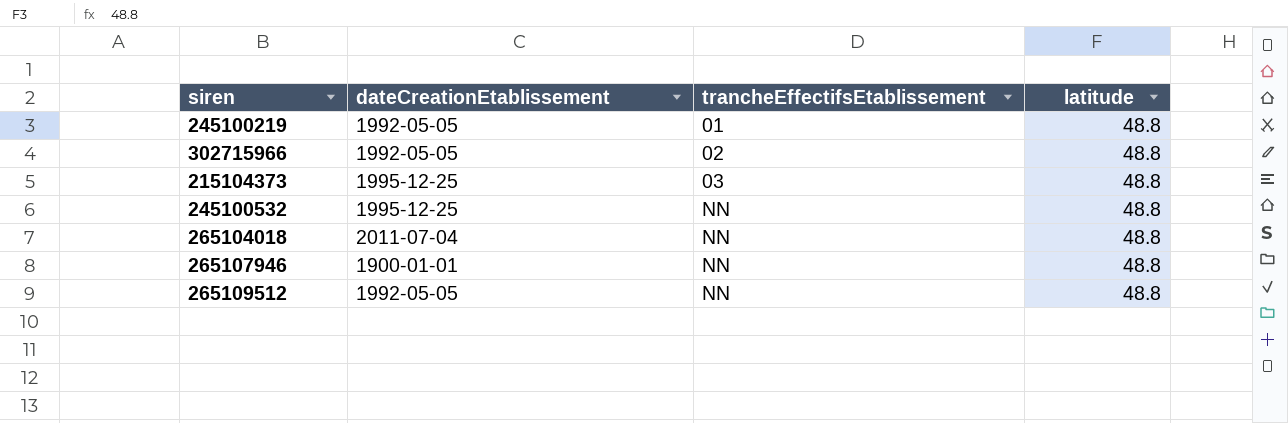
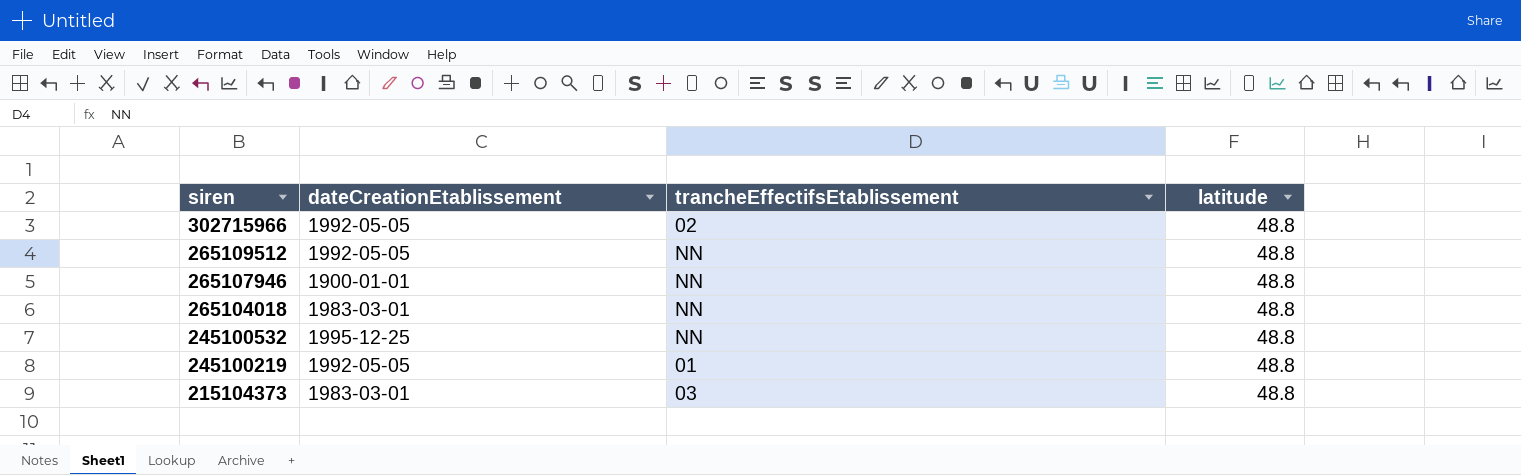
row order: trancheEffectifsEtablissement ascending -> siren descending
265104018 | dateCreationEtablissement: 2011-07-04 -> 1983-03-01
215104373 | dateCreationEtablissement: 1995-12-25 -> 1983-03-01

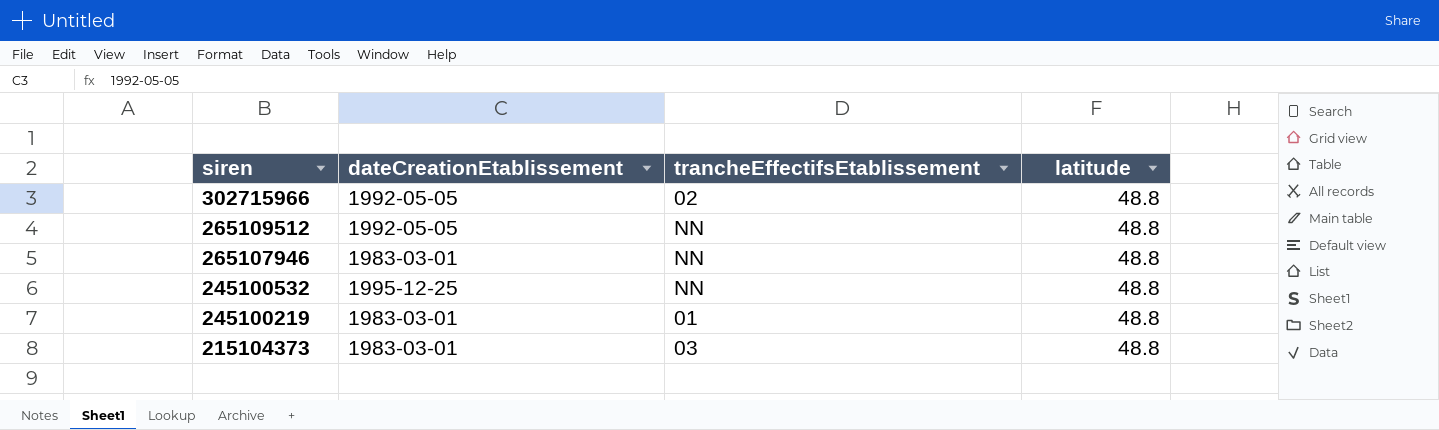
row 265104018: 1983-03-01 | NN | 48.8 -> none
265107946 | dateCreationEtablissement: 1900-01-01 -> 1983-03-01
245100219 | dateCreationEtablissement: 1992-05-05 -> 1983-03-01

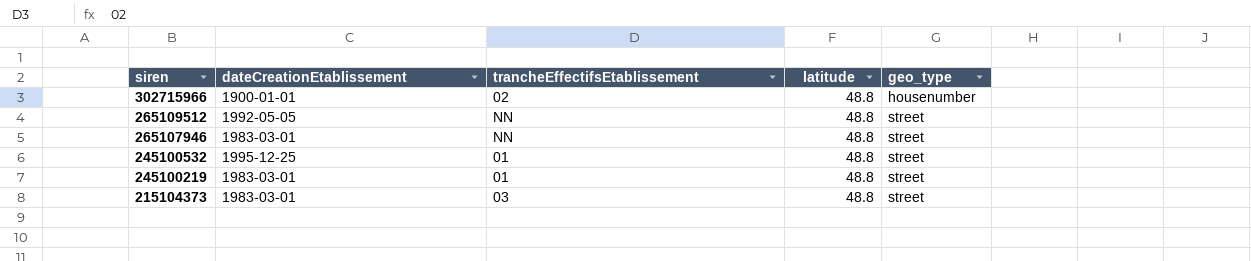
column geo_type | position: none -> 5
302715966 | dateCreationEtablissement: 1992-05-05 -> 1900-01-01
245100532 | trancheEffectifsEtablissement: NN -> 01

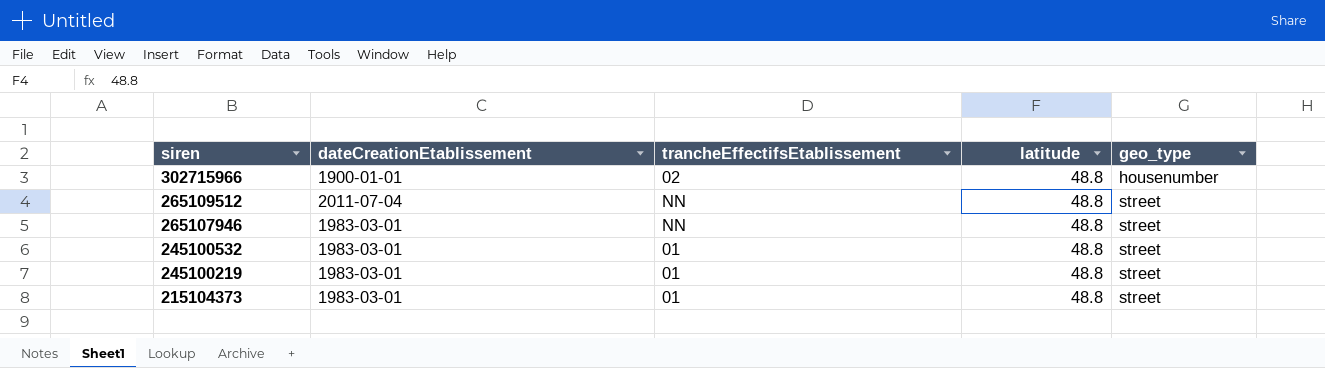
265109512 | dateCreationEtablissement: 1992-05-05 -> 2011-07-04
245100532 | dateCreationEtablissement: 1995-12-25 -> 1983-03-01
215104373 | trancheEffectifsEtablissement: 03 -> 01

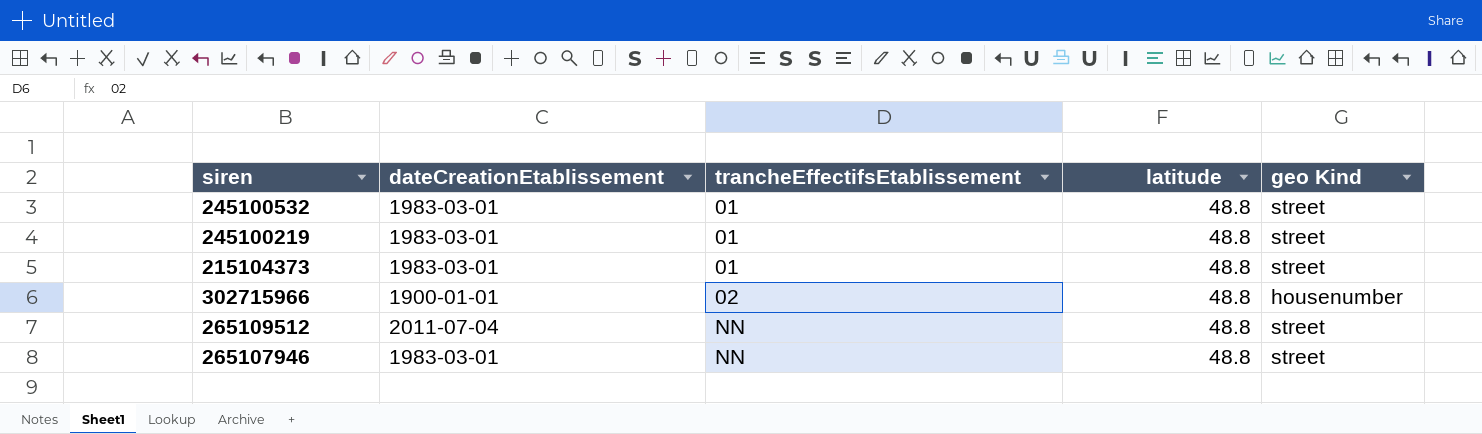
row order: siren descending -> trancheEffectifsEtablissement ascending
column name: geo_type -> geo Kind

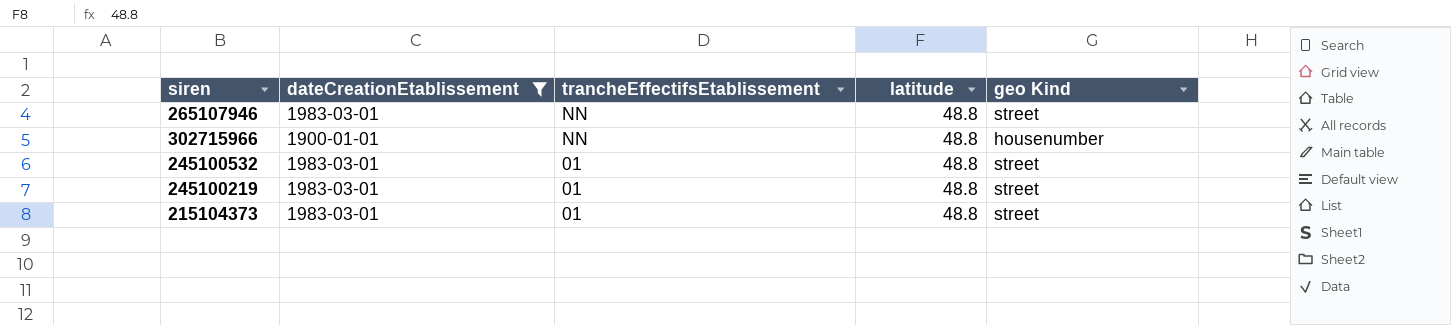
filter: none -> dateCreationEtablissement != 2011-07-04
row order: trancheEffectifsEtablissement ascending -> trancheEffectifsEtablissement descending
302715966 | trancheEffectifsEtablissement: 02 -> NN

